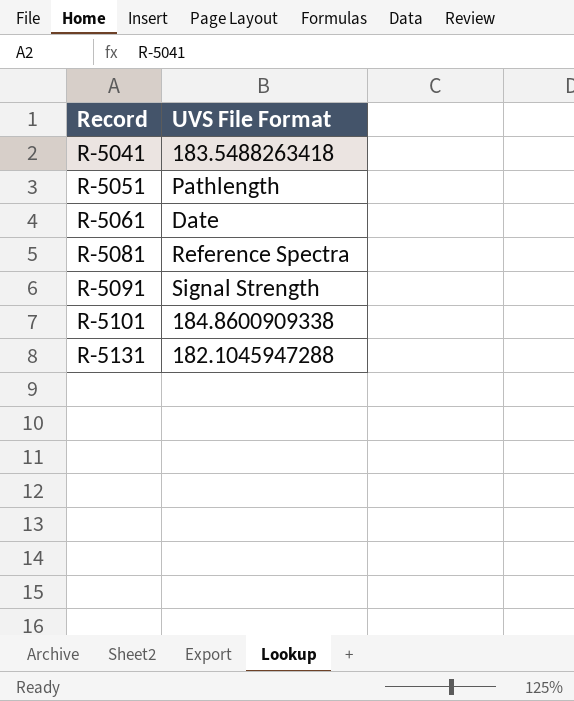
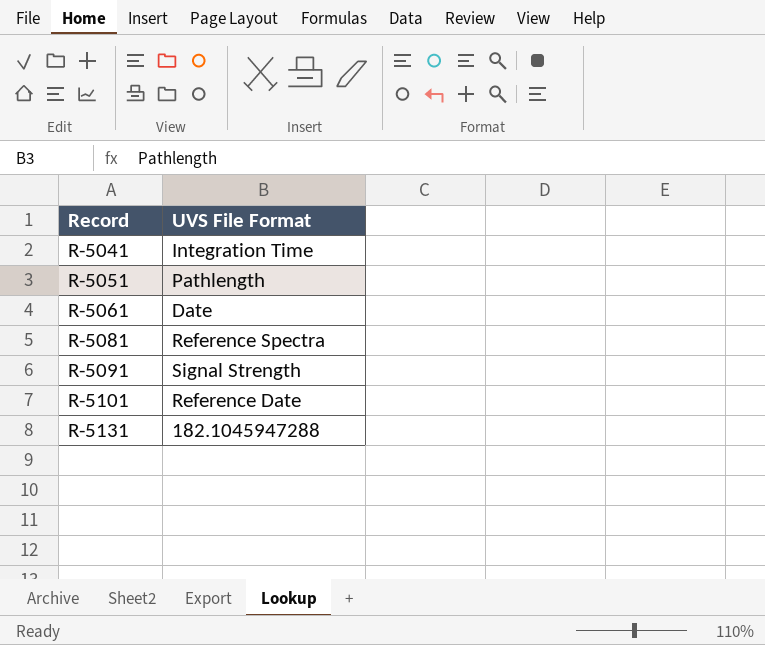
R-5041 | UVS File Format: 183.5488263418 -> Integration Time
R-5101 | UVS File Format: 184.8600909338 -> Reference Date

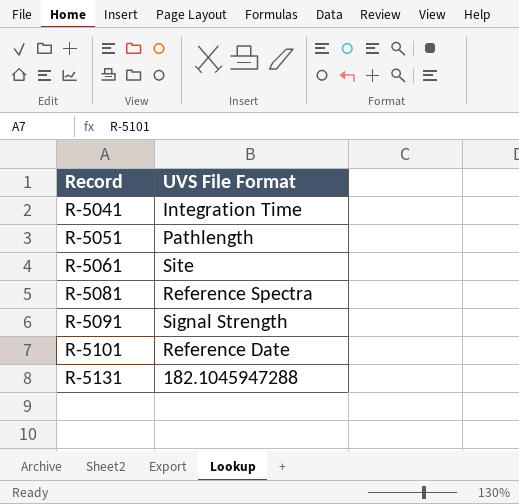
R-5061 | UVS File Format: Date -> Site

